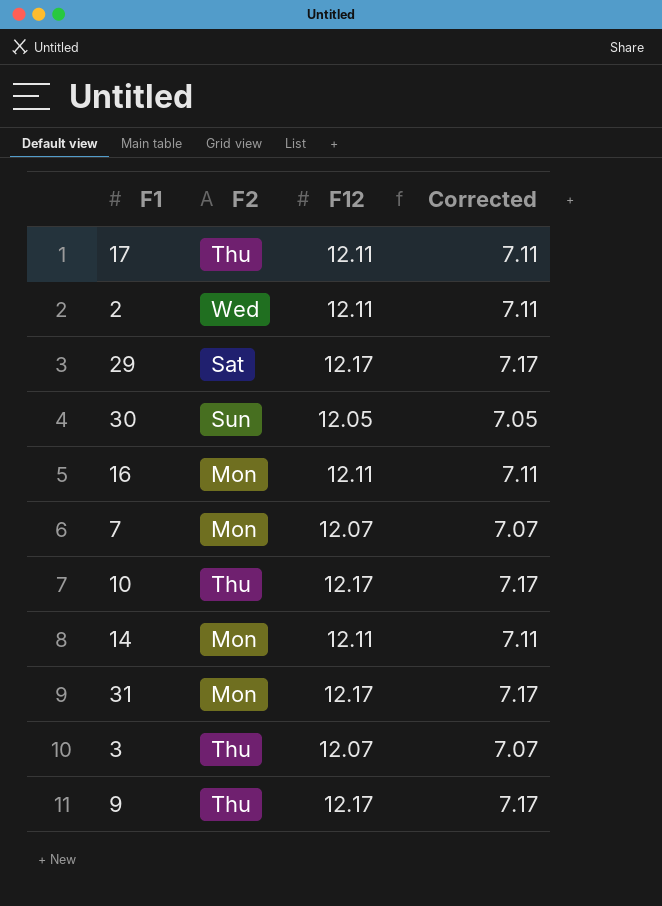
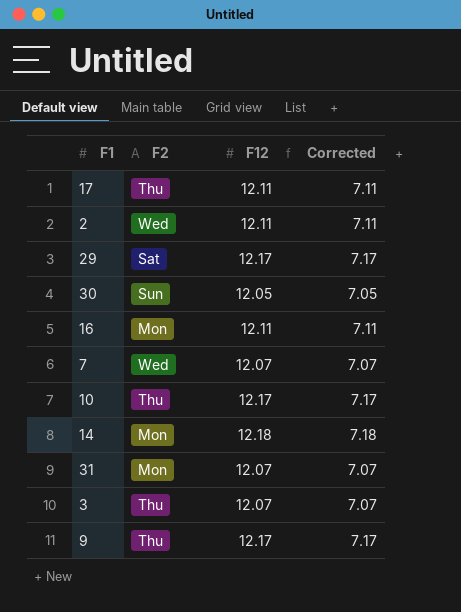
7 | F2: Mon -> Wed
14 | F12: 12.11 -> 12.18
14 | Corrected: 7.11 -> 7.18
31 | F12: 12.17 -> 12.07
31 | Corrected: 7.17 -> 7.07

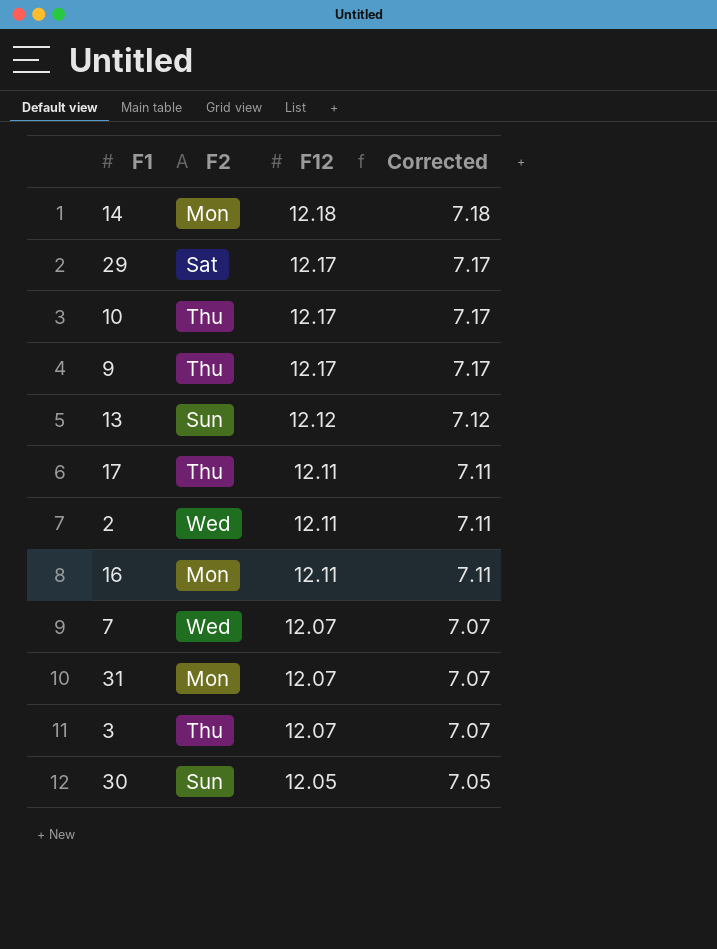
row order: none -> F12 descending
row 13: none -> Sun | 12.12 | 7.12

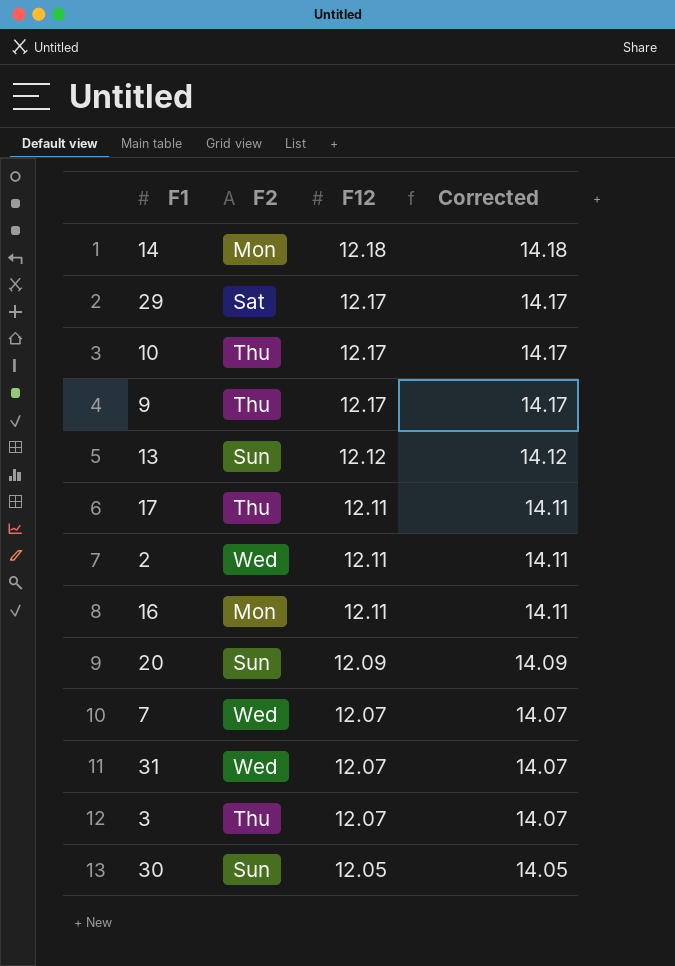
column Corrected | formula: [F12] - 5 -> [F12] + 2
row 20: none -> Sun | 12.09 | 14.09
31 | F2: Mon -> Wed

